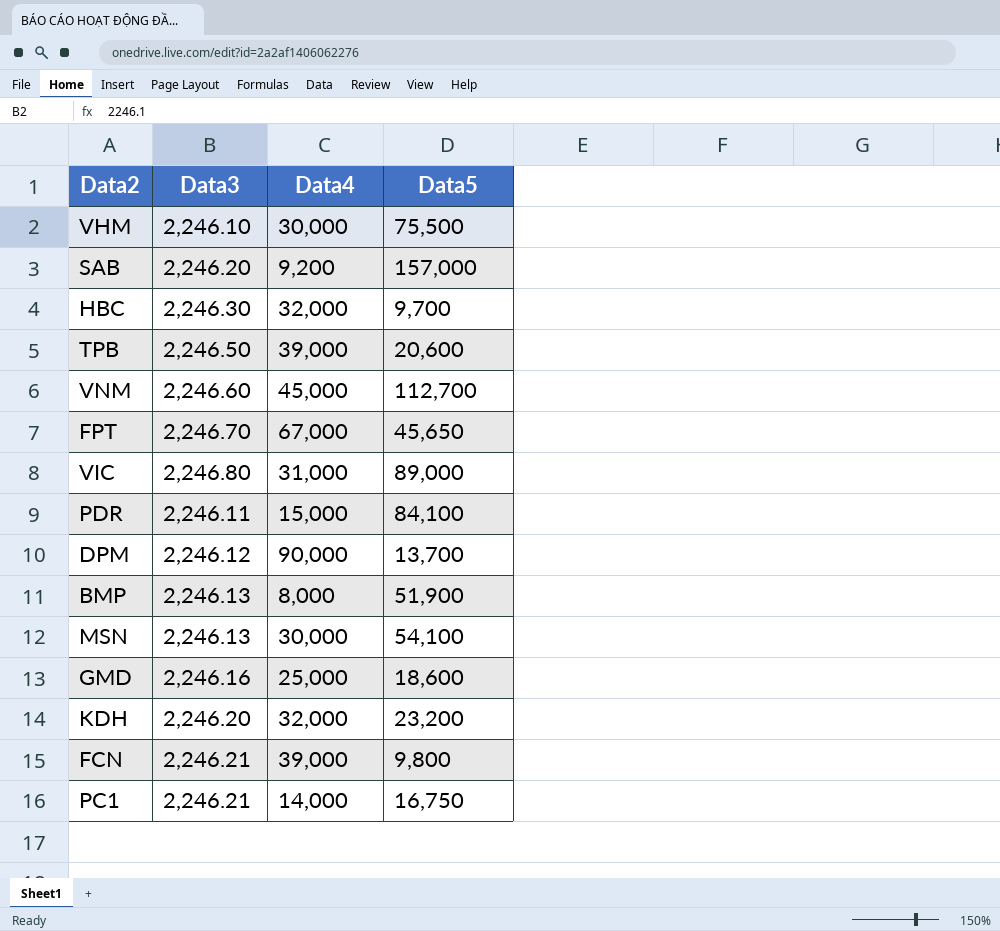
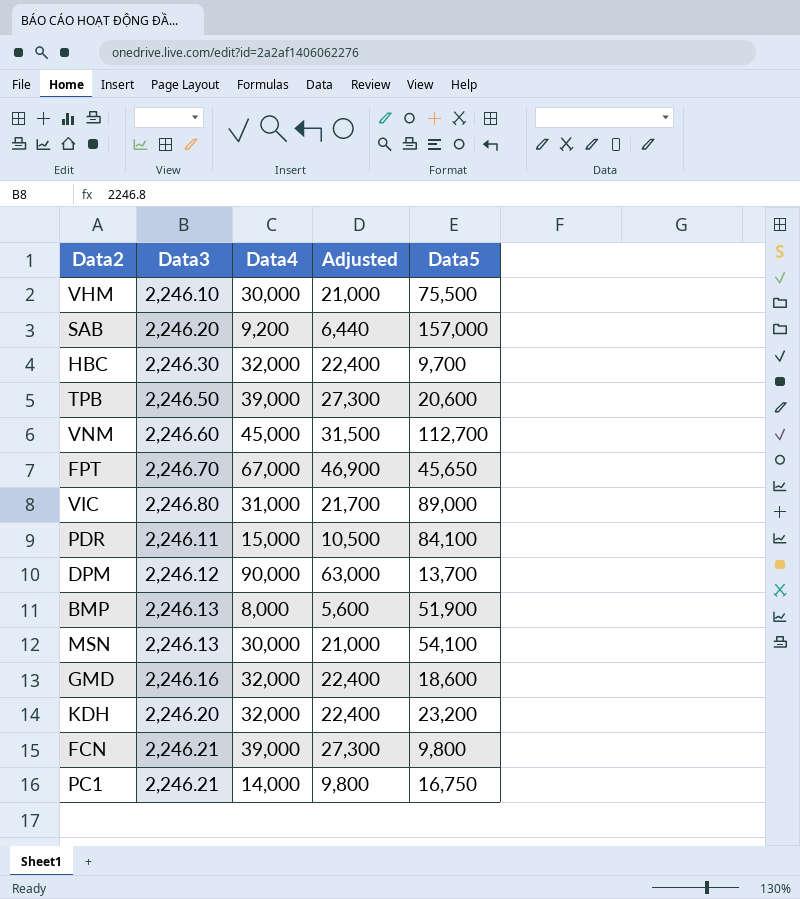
column Adjusted | formula: none -> [Data4] * 0.7
GMD | Data4: 25,000 -> 32,000

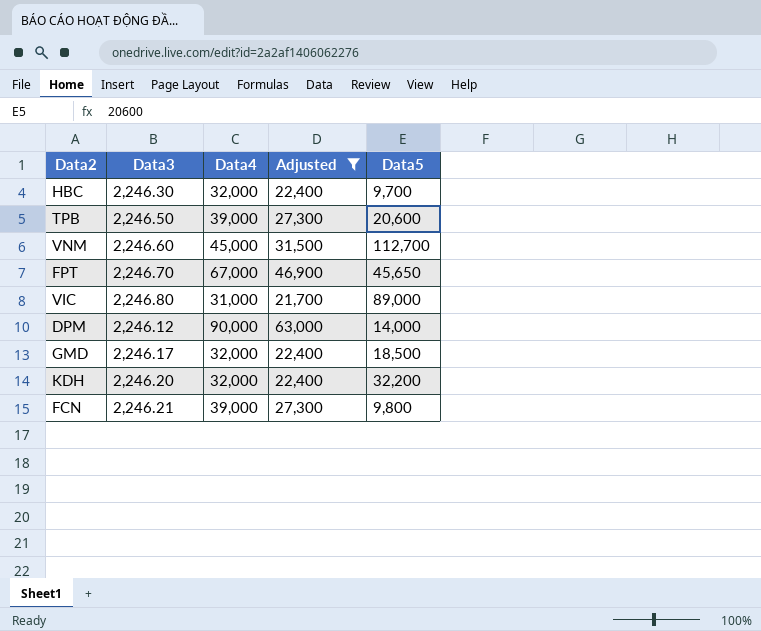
filter: none -> Adjusted >= 21,700
DPM | Data5: 13,700 -> 14,000
GMD | Data3: 2,246.16 -> 2,246.17
GMD | Data5: 18,600 -> 18,500
KDH | Data5: 23,200 -> 32,200

